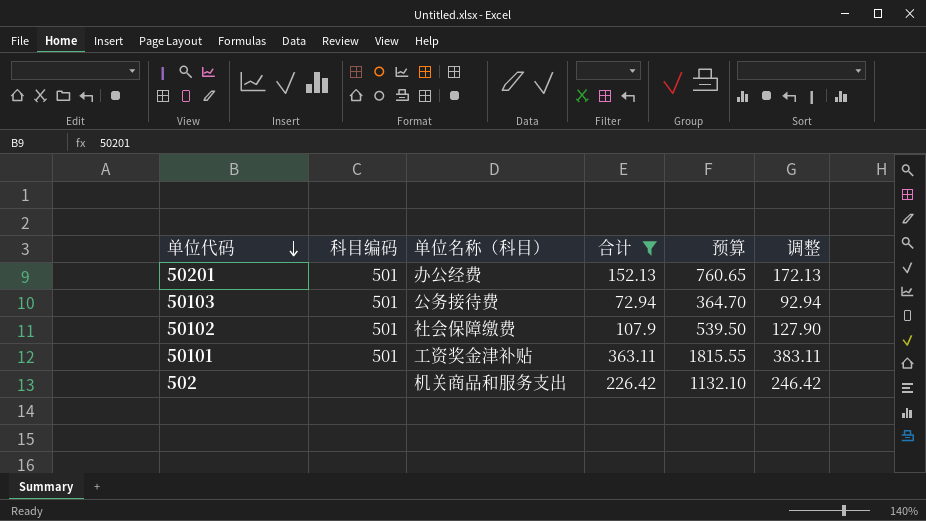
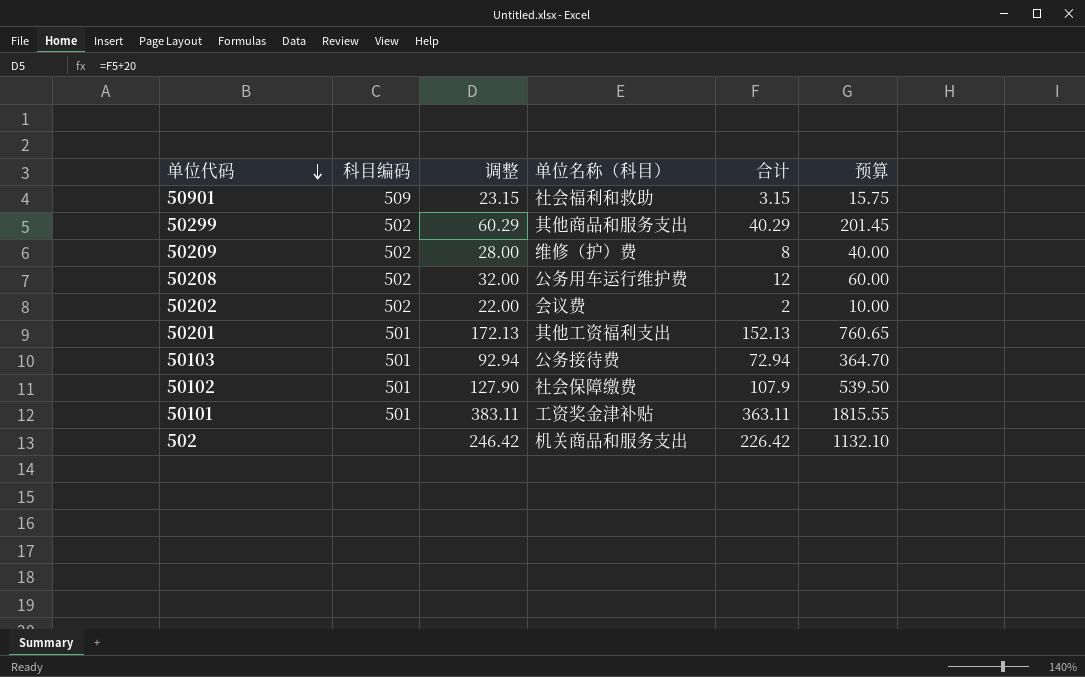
filter: 合计 >= 72.94 -> none
column 调整 | position: 6 -> 3
50201 | 单位名称（科目）: 办公经费 -> 其他工资福利支出

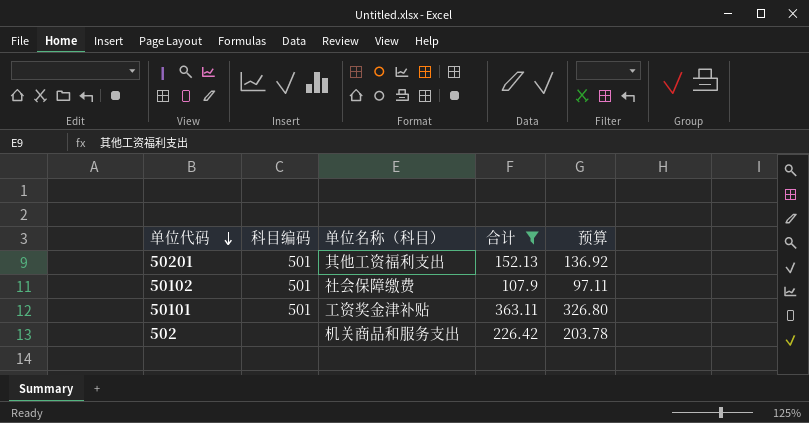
filter: none -> 合计 >= 107.9
column 调整 | formula: [合计] + 20 -> none
column 预算 | formula: [合计] * 5 -> [合计] * 0.9

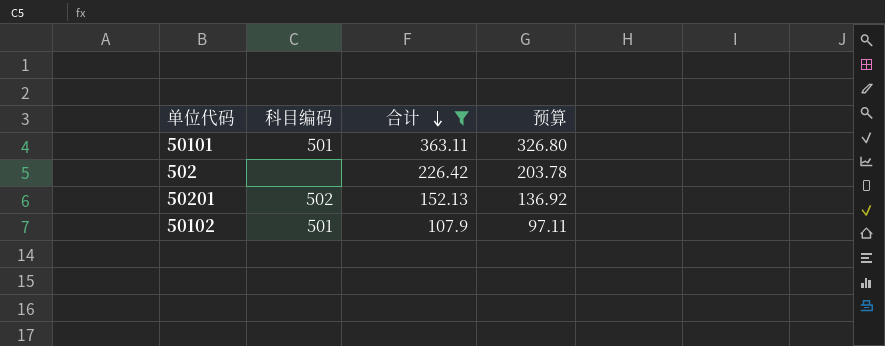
row order: 单位代码 descending -> 合计 descending
column 单位名称（科目） | position: 3 -> none
50201 | 科目编码: 501 -> 502

